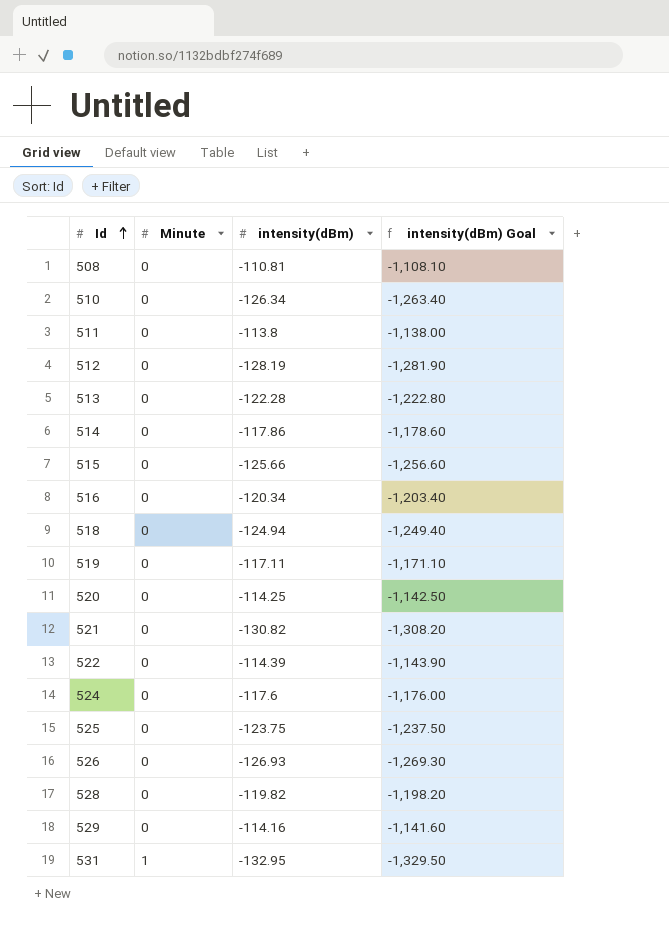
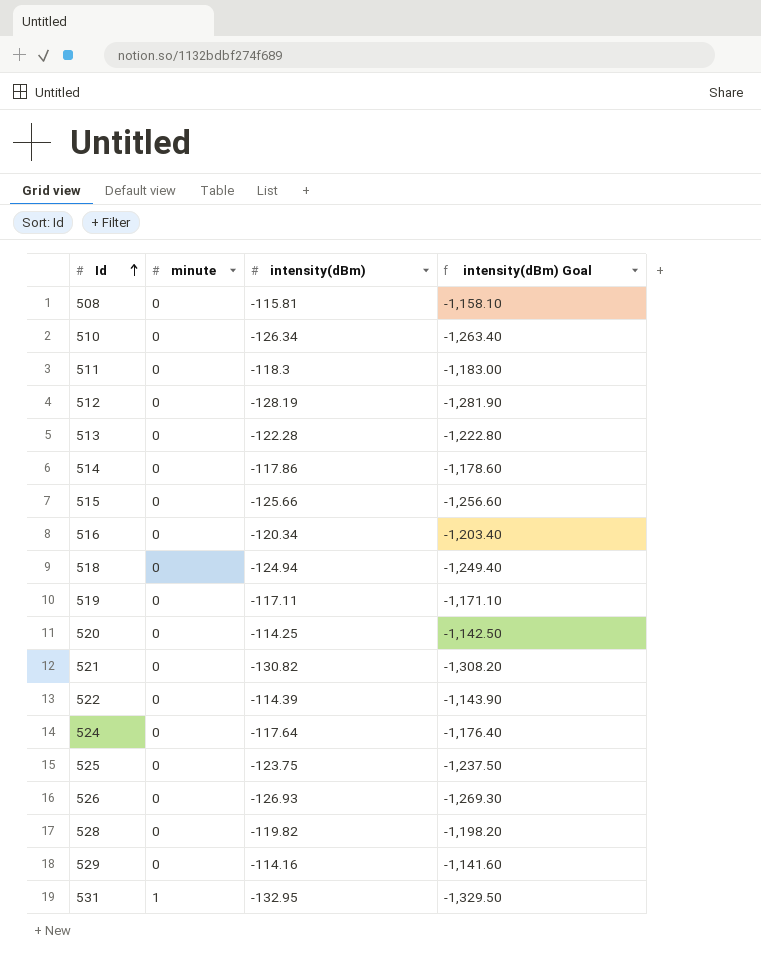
column name: Minute -> minute
508 | intensity(dBm): -110.81 -> -115.81
508 | intensity(dBm) Goal: -1,108.10 -> -1,158.10
511 | intensity(dBm): -113.8 -> -118.3
511 | intensity(dBm) Goal: -1,138.00 -> -1,183.00
524 | intensity(dBm): -117.6 -> -117.64
524 | intensity(dBm) Goal: -1,176.00 -> -1,176.40

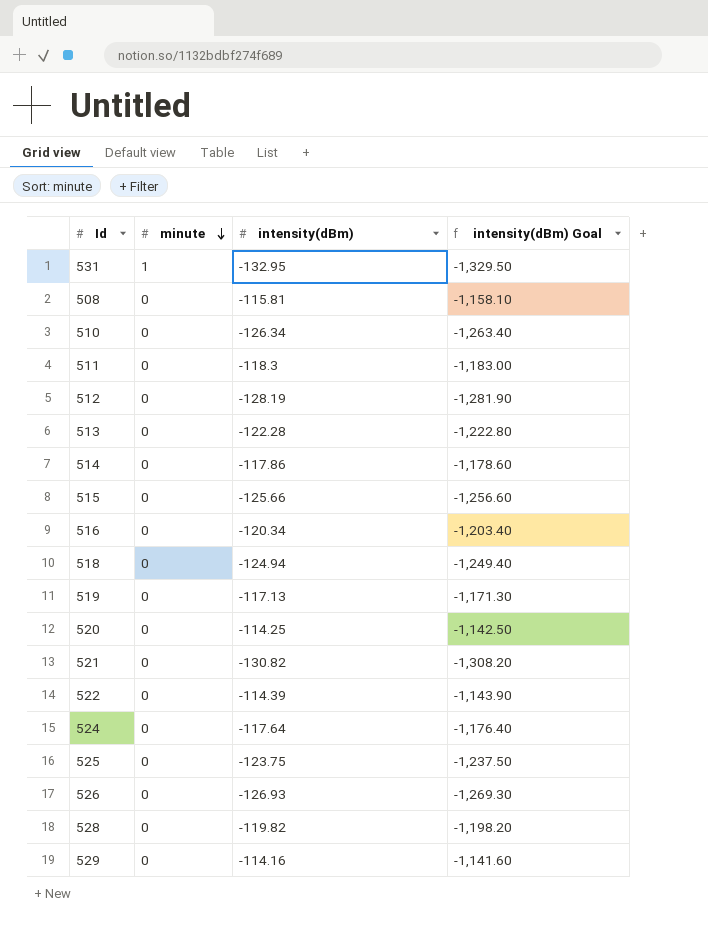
row order: Id ascending -> minute descending
519 | intensity(dBm): -117.11 -> -117.13
519 | intensity(dBm) Goal: -1,171.10 -> -1,171.30

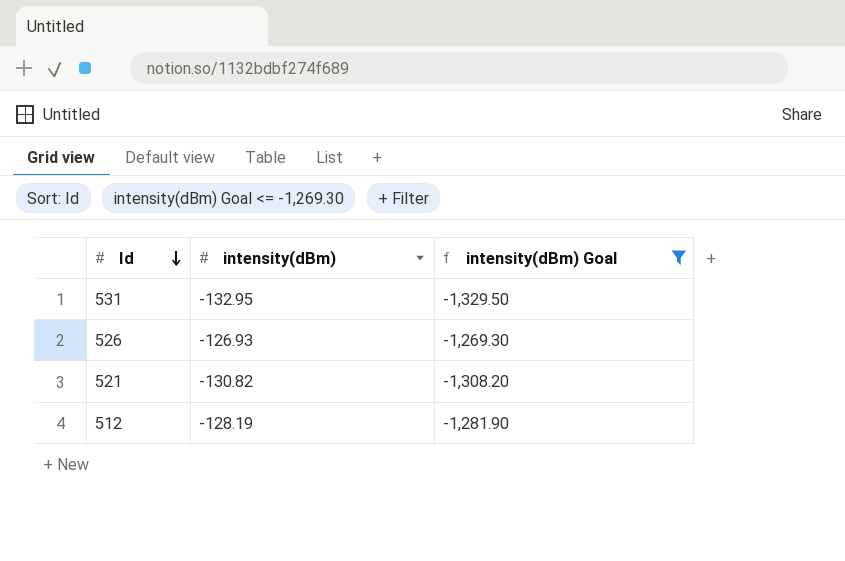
filter: none -> intensity(dBm) Goal <= -1,269.30
row order: minute descending -> Id descending
column minute | position: 2 -> none

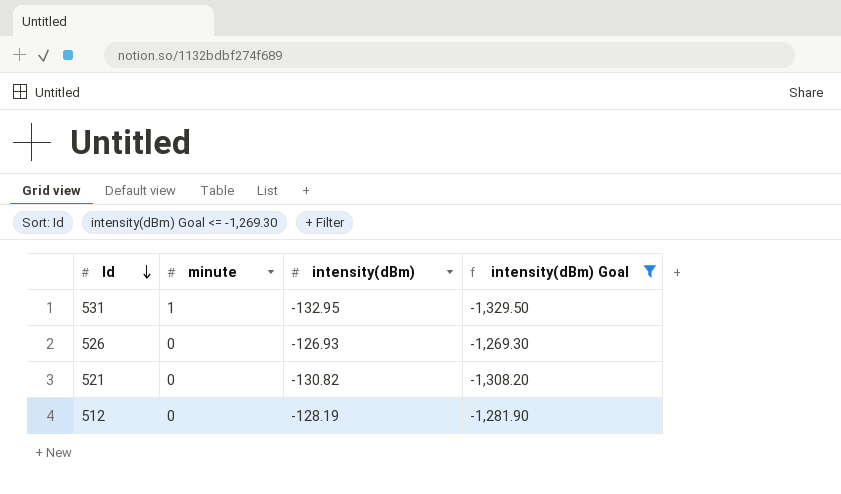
column minute | position: none -> 2

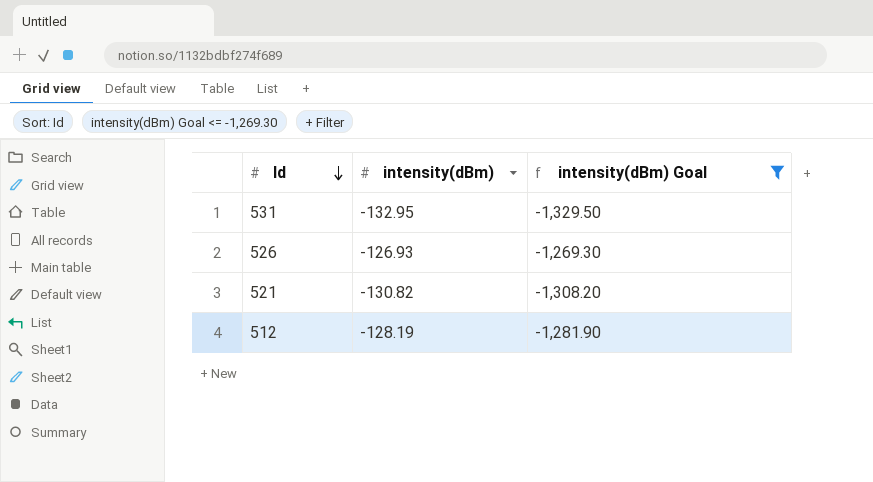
column minute | position: 2 -> none

